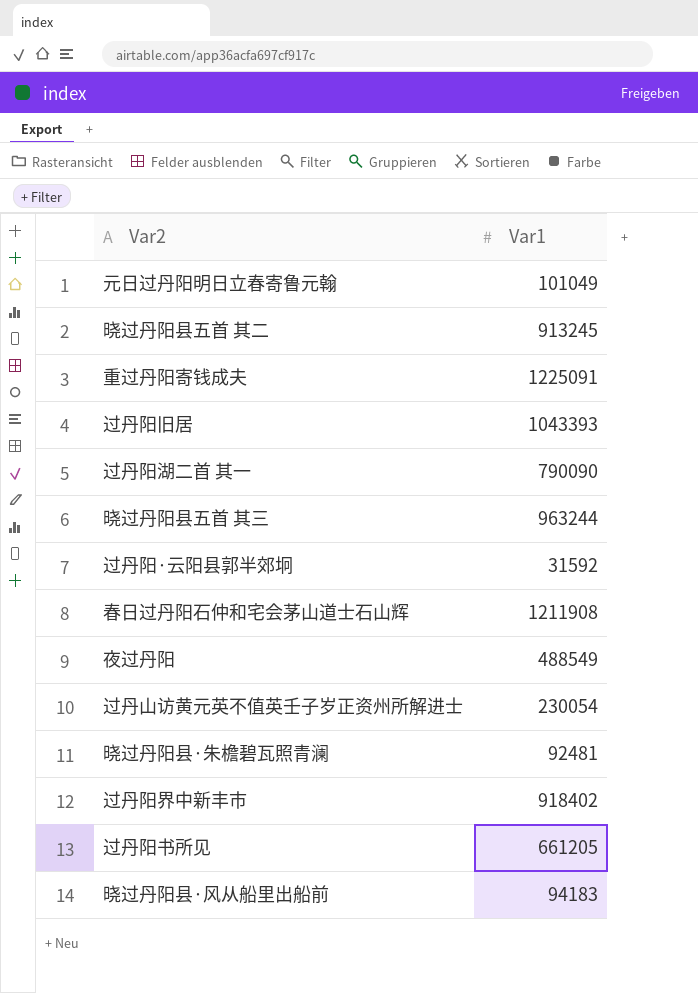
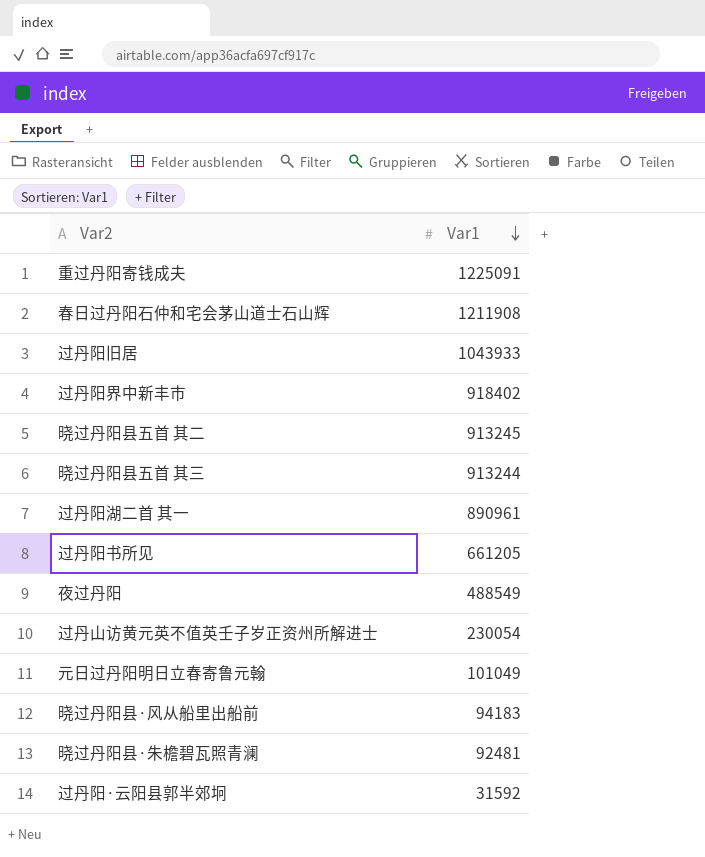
row order: none -> Var1 descending
过丹阳旧居 | Var1: 1043393 -> 1043933
晓过丹阳县五首 其三 | Var1: 963244 -> 913244
过丹阳湖二首 其一 | Var1: 790090 -> 890961

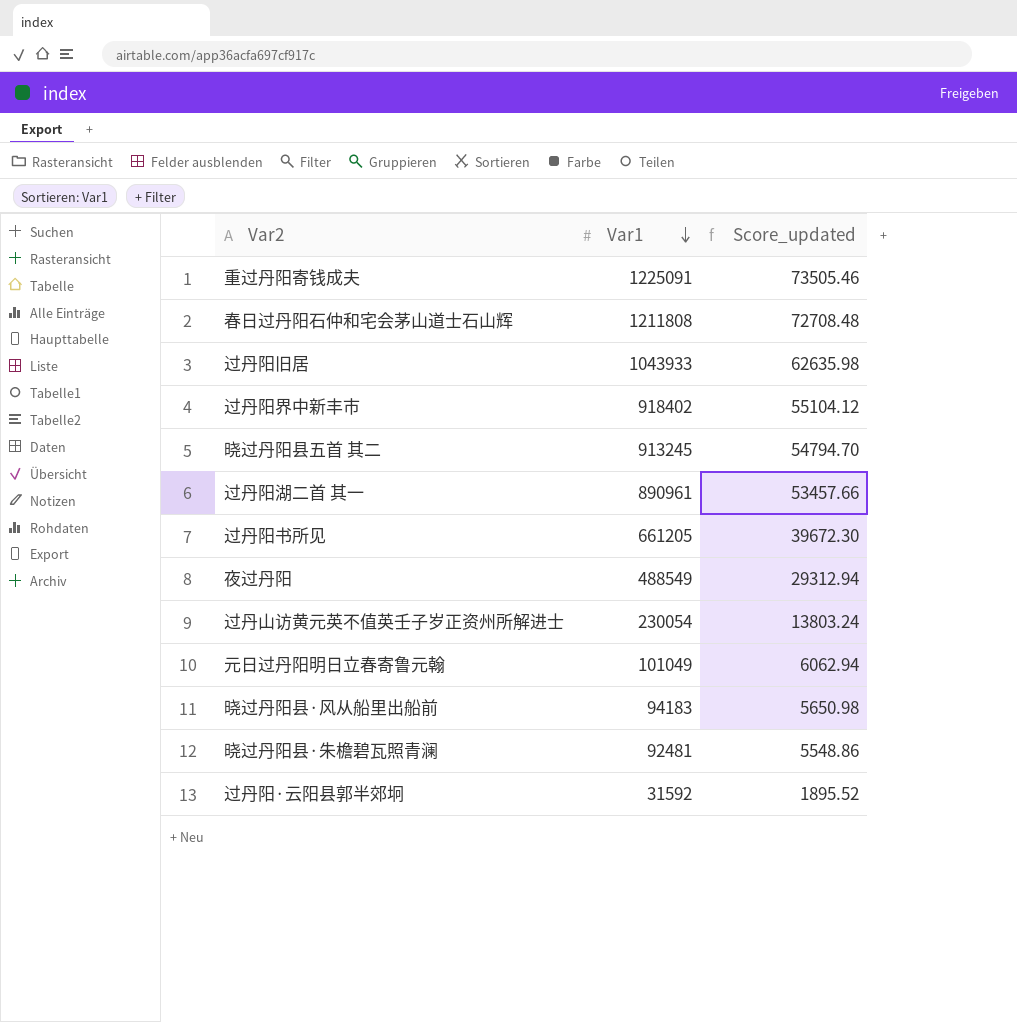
column Score_updated | formula: none -> [Var1] * 0.06
row 晓过丹阳县五首 其三: 913244 -> none
春日过丹阳石仲和宅会茅山道士石山辉 | Var1: 1211908 -> 1211808

